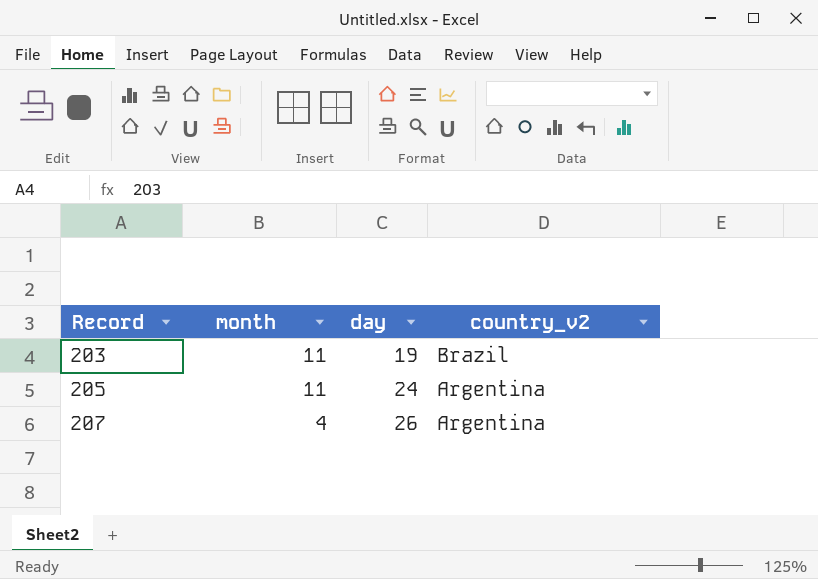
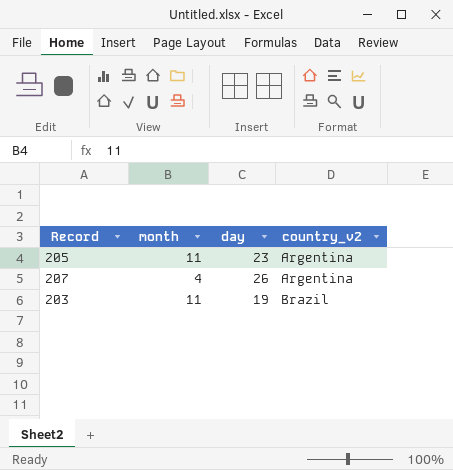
row order: Record ascending -> country_v2 ascending
205 | day: 24 -> 23

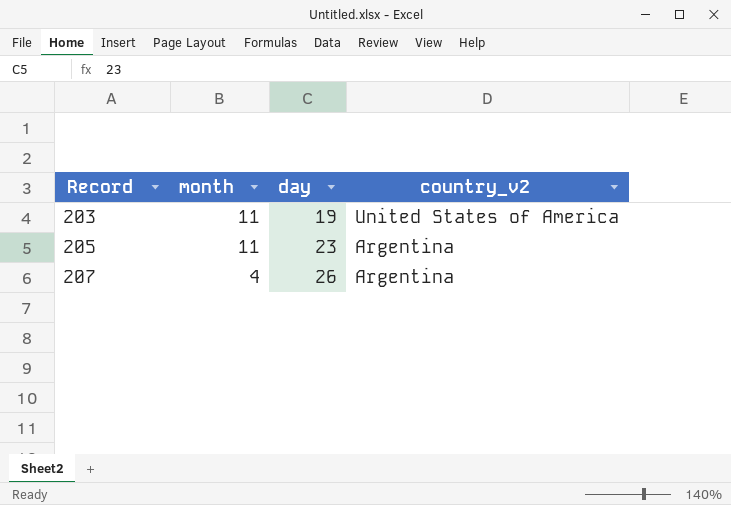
row order: country_v2 ascending -> Record ascending
203 | country_v2: Brazil -> United States of America

